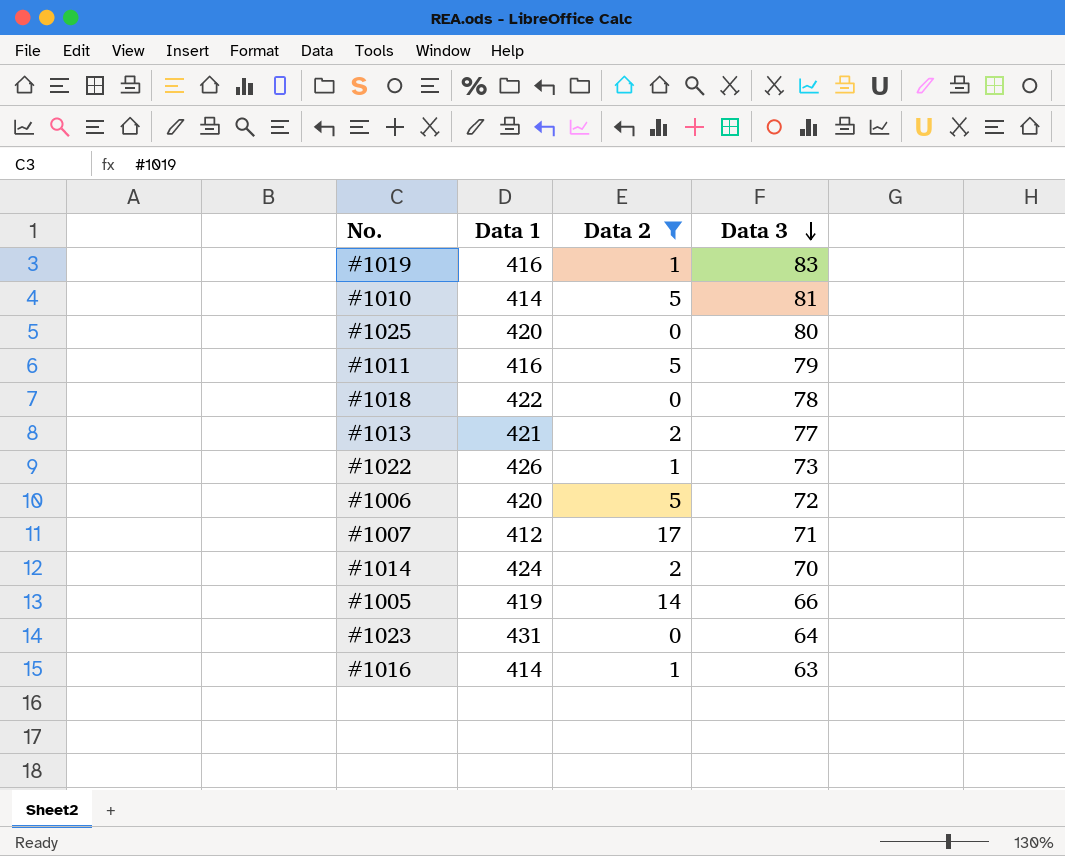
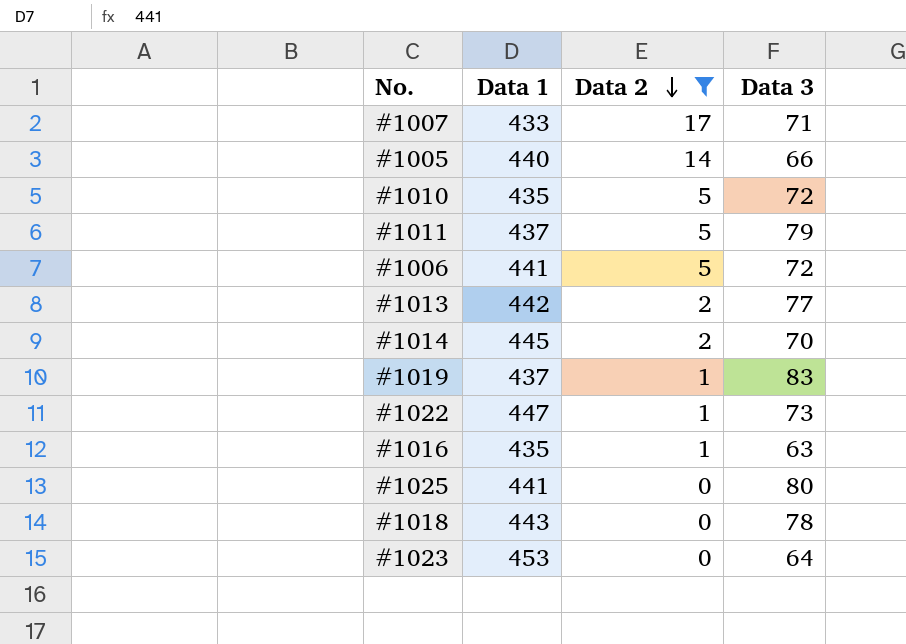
row order: Data 3 descending -> Data 2 descending
#1007 | Data 1: 412 -> 433
#1005 | Data 1: 419 -> 440
#1010 | Data 1: 414 -> 435
#1010 | Data 3: 81 -> 72
#1011 | Data 1: 416 -> 437
#1006 | Data 1: 420 -> 441
#1013 | Data 1: 421 -> 442
#1014 | Data 1: 424 -> 445
#1019 | Data 1: 416 -> 437
#1022 | Data 1: 426 -> 447
#1016 | Data 1: 414 -> 435
#1025 | Data 1: 420 -> 441
#1018 | Data 1: 422 -> 443
#1023 | Data 1: 431 -> 453

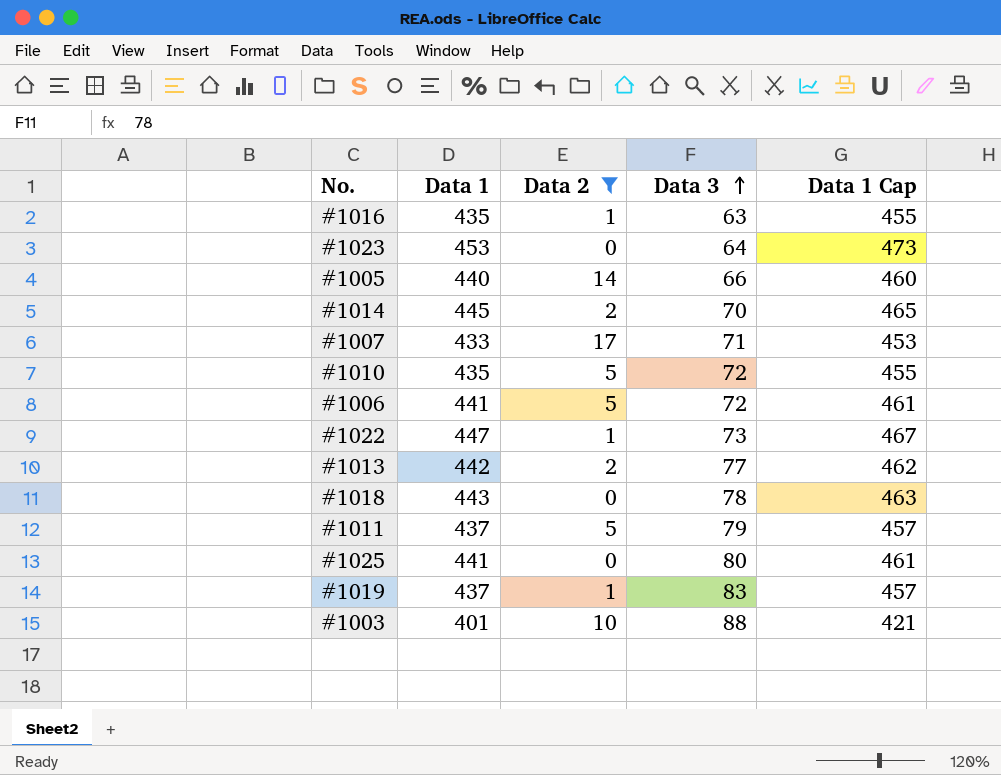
row order: Data 2 descending -> Data 3 ascending
column Data 1 Cap | formula: none -> [Data 1] + 20
row #1003: none -> 401 | 10 | 88 | 421

